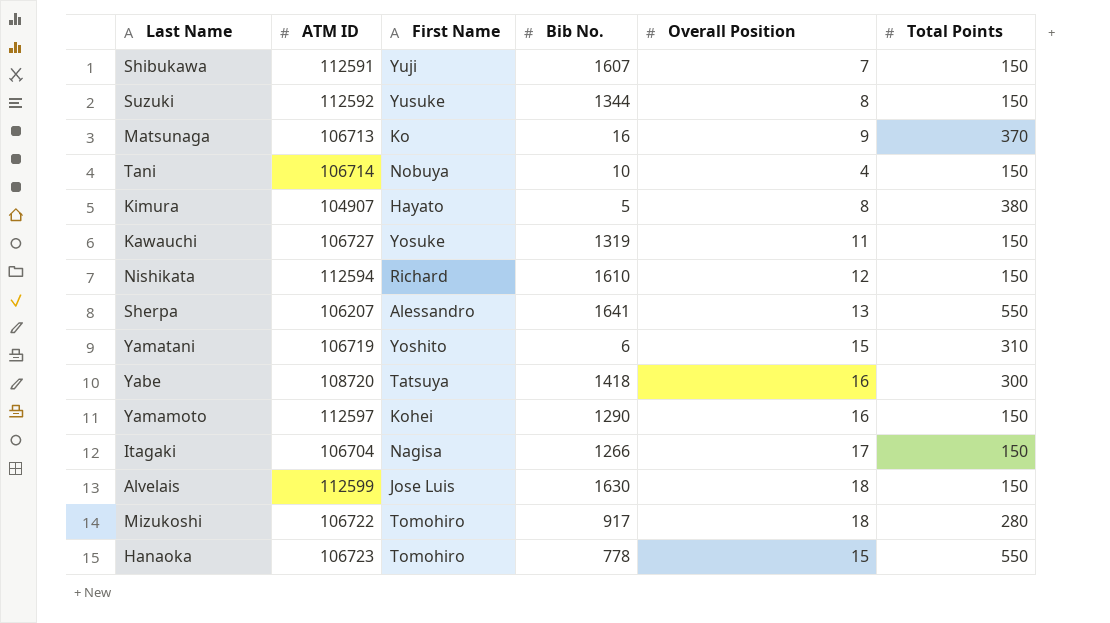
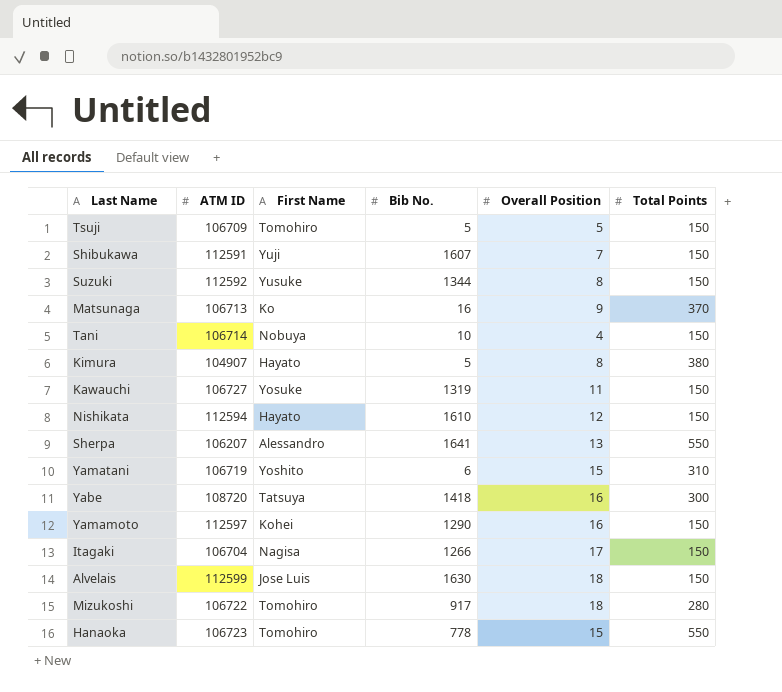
row Tsuji: none -> 106709 | Tomohiro | 5 | 5 | 150
Nishikata | First Name: Richard -> Hayato

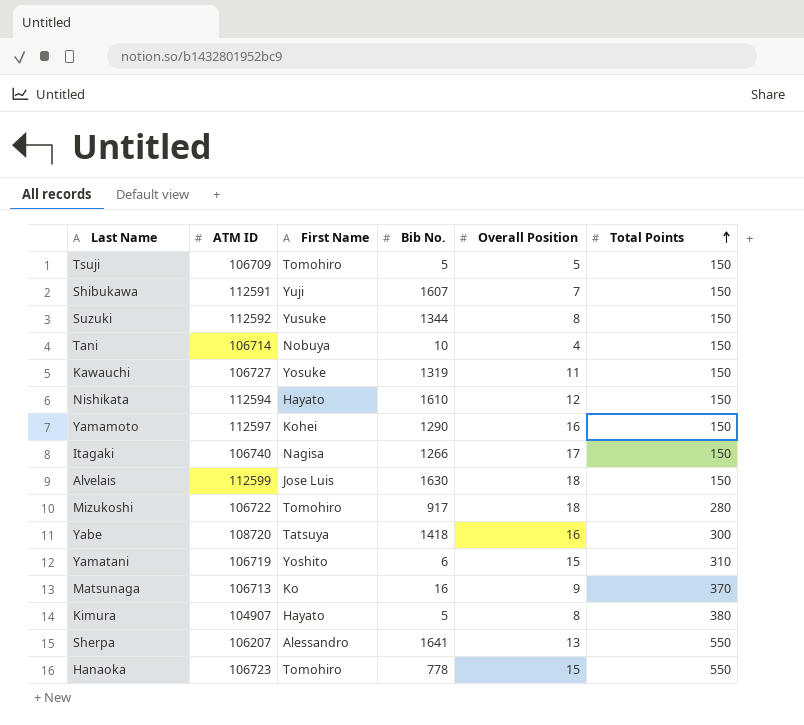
row order: none -> Total Points ascending
Itagaki | ATM ID: 106704 -> 106740

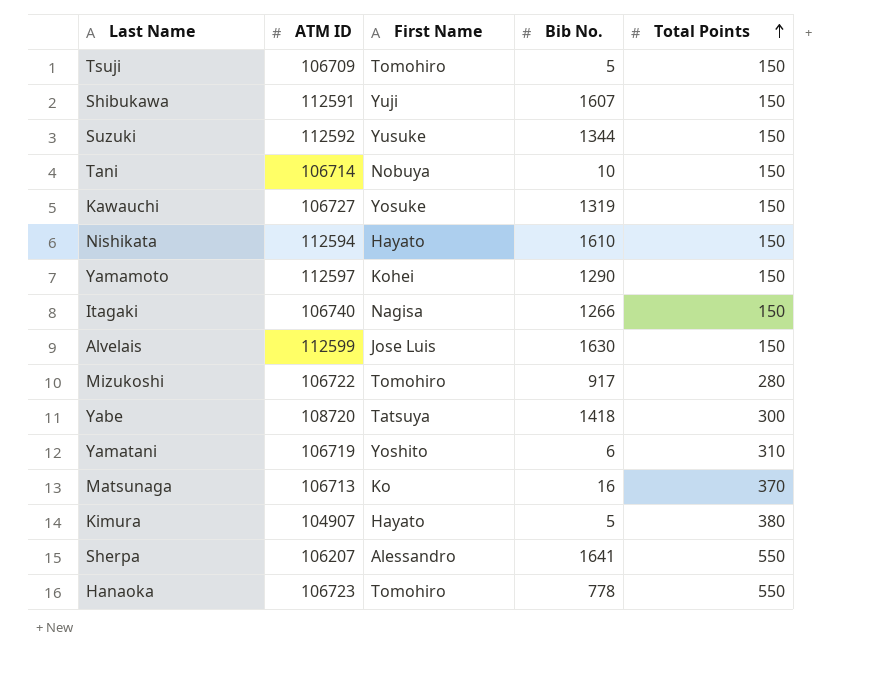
column Overall Position | position: 5 -> none

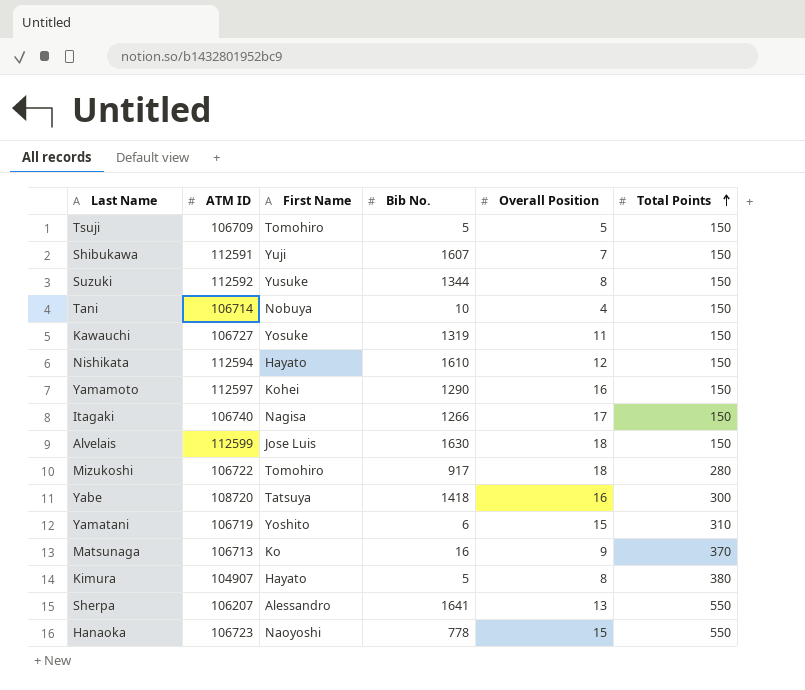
column Overall Position | position: none -> 5
Hanaoka | First Name: Tomohiro -> Naoyoshi

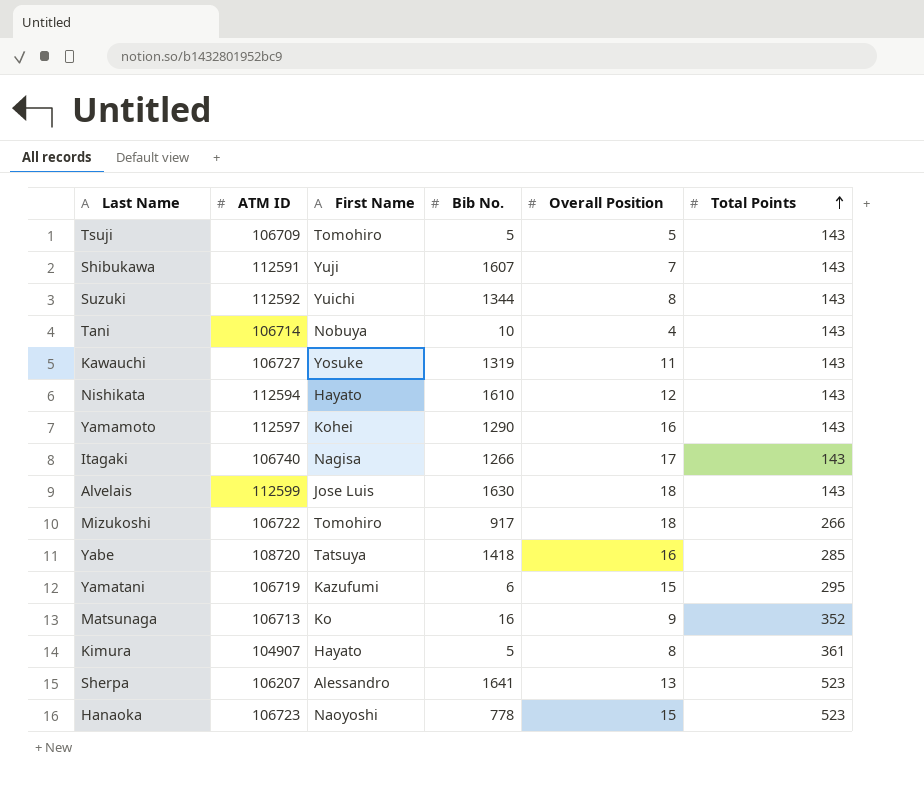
Tsuji | Total Points: 150 -> 143
Shibukawa | Total Points: 150 -> 143
Suzuki | First Name: Yusuke -> Yuichi
Suzuki | Total Points: 150 -> 143
Tani | Total Points: 150 -> 143
Kawauchi | Total Points: 150 -> 143
Nishikata | Total Points: 150 -> 143
Yamamoto | Total Points: 150 -> 143
Itagaki | Total Points: 150 -> 143
Alvelais | Total Points: 150 -> 143
Mizukoshi | Total Points: 280 -> 266
Yabe | Total Points: 300 -> 285
Yamatani | First Name: Yoshito -> Kazufumi
Yamatani | Total Points: 310 -> 295
Matsunaga | Total Points: 370 -> 352
Kimura | Total Points: 380 -> 361
Sherpa | Total Points: 550 -> 523
Hanaoka | Total Points: 550 -> 523

